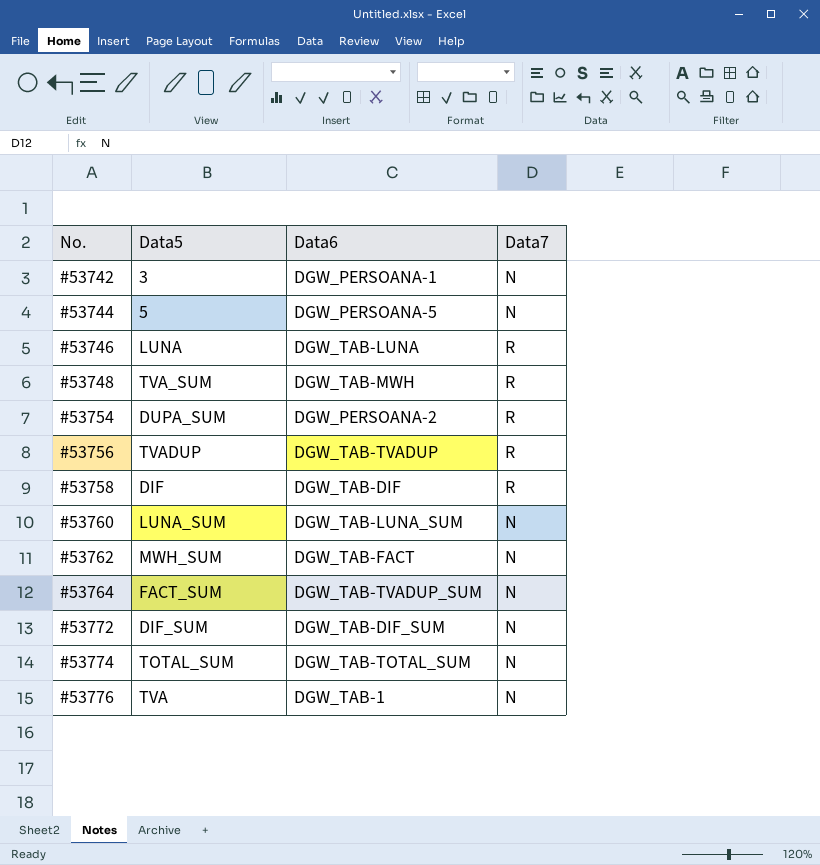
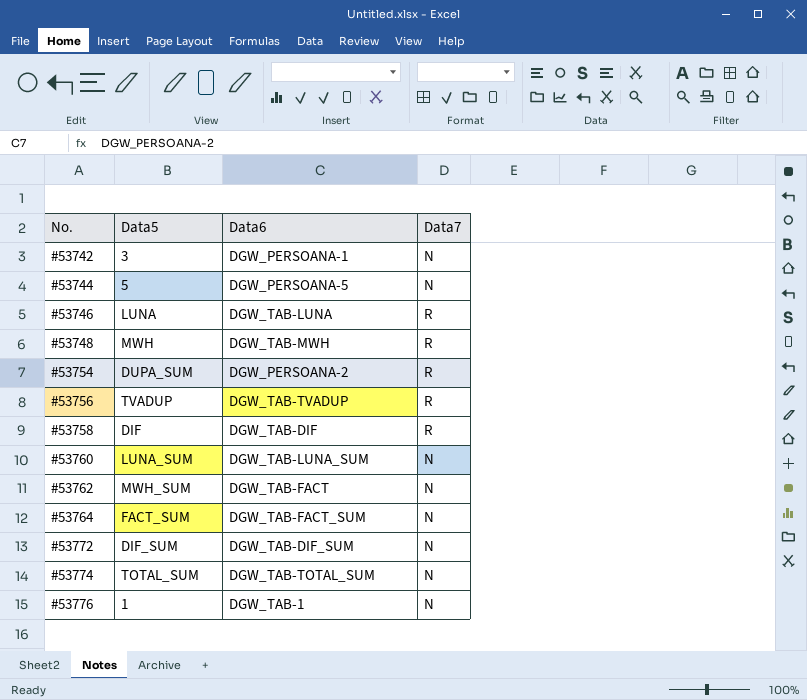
#53748 | Data5: TVA_SUM -> MWH
#53764 | Data6: DGW_TAB-TVADUP_SUM -> DGW_TAB-FACT_SUM
#53776 | Data5: TVA -> 1

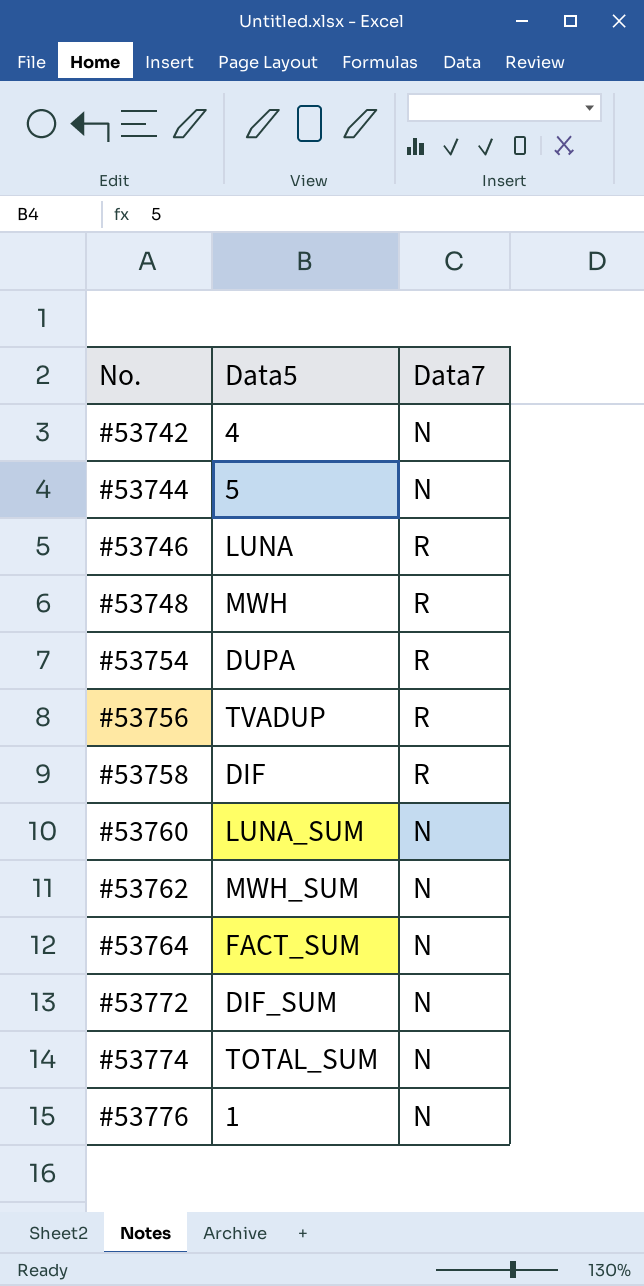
column Data6 | position: 3 -> none
#53742 | Data5: 3 -> 4
#53754 | Data5: DUPA_SUM -> DUPA

